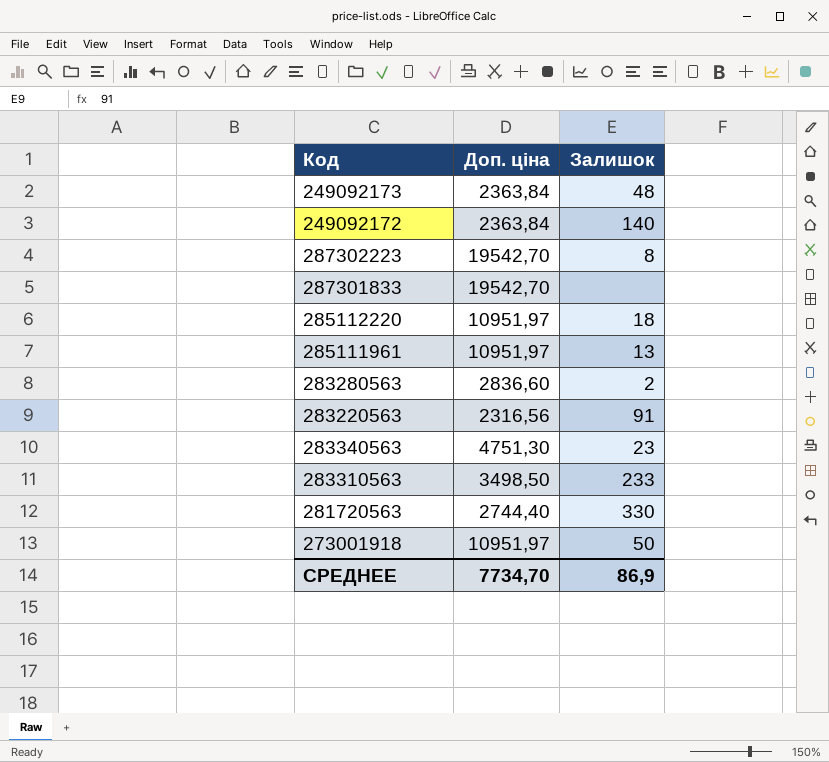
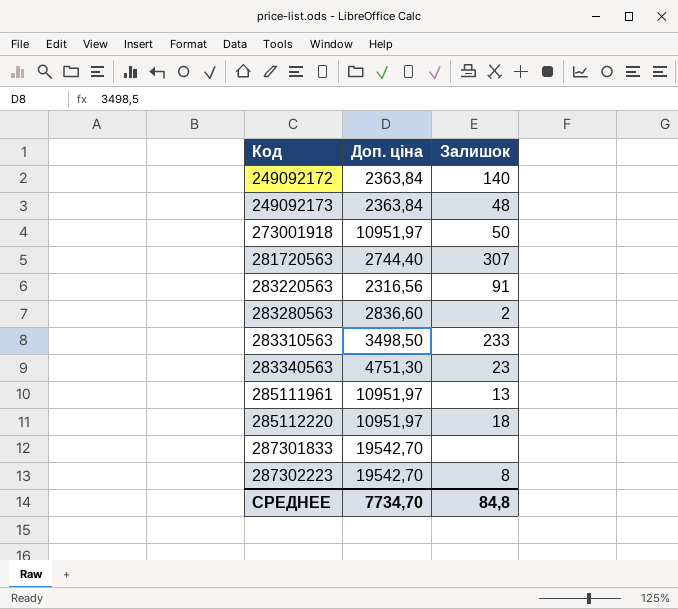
row order: none -> Код ascending
281720563 | Залишок: 330 -> 307
СРЕДНЕЕ | Залишок: 86,9 -> 84,8

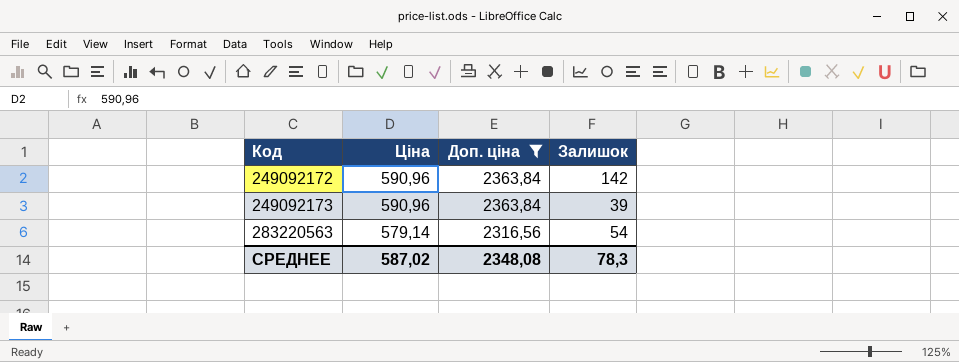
filter: none -> Доп. ціна <= 2363,84
column Ціна | position: none -> 2
249092172 | Залишок: 140 -> 142
249092173 | Залишок: 48 -> 39
283220563 | Залишок: 91 -> 54
СРЕДНЕЕ | Доп. ціна: 7734,70 -> 2348,08
СРЕДНЕЕ | Залишок: 84,8 -> 78,3

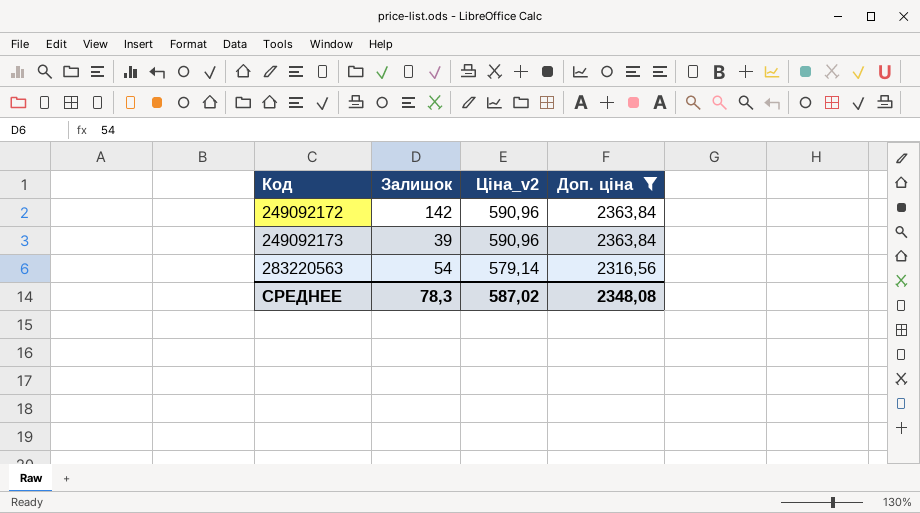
column Залишок | position: 4 -> 2
column name: Ціна -> Ціна_v2

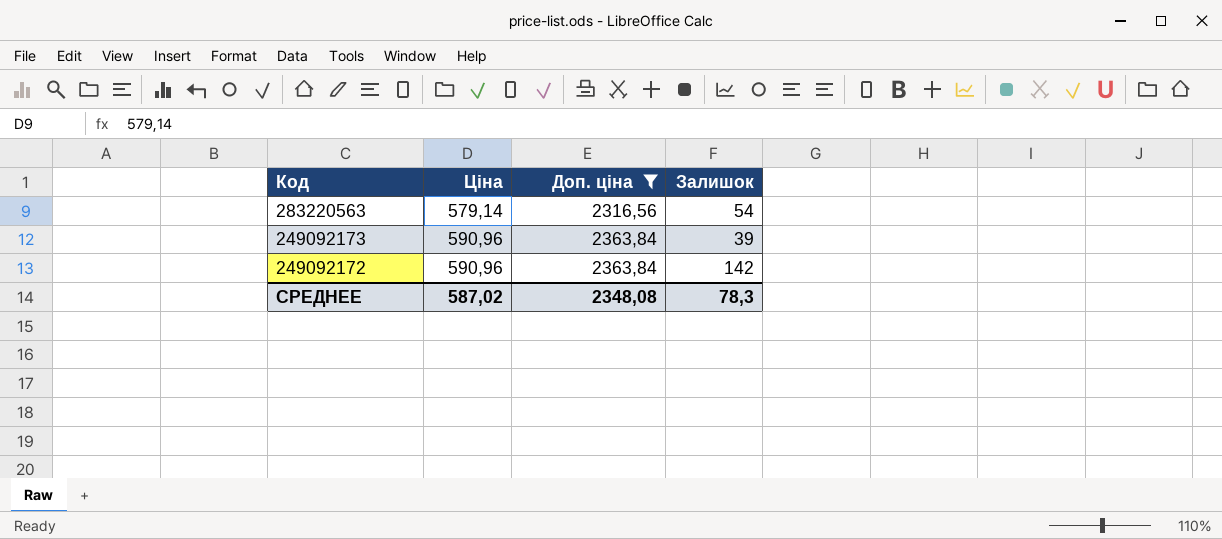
row order: Код ascending -> Код descending
column name: Ціна_v2 -> Ціна
column Залишок | position: 2 -> 4

